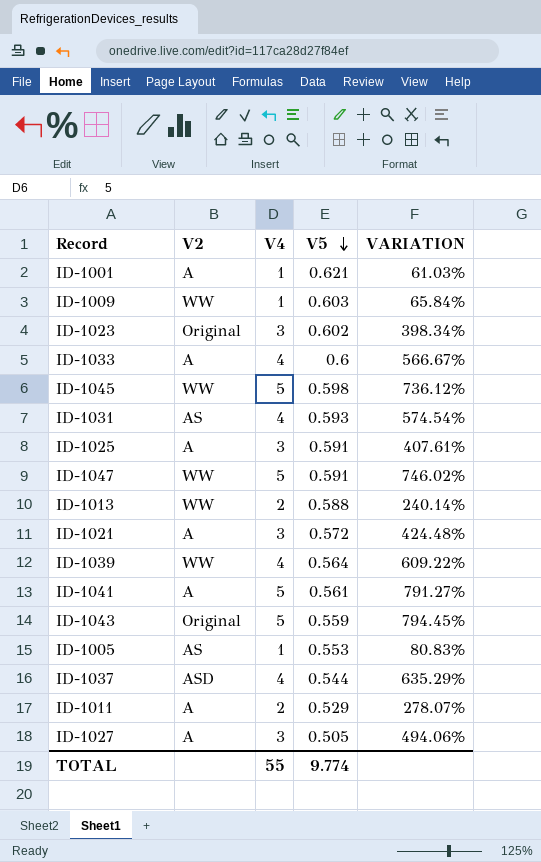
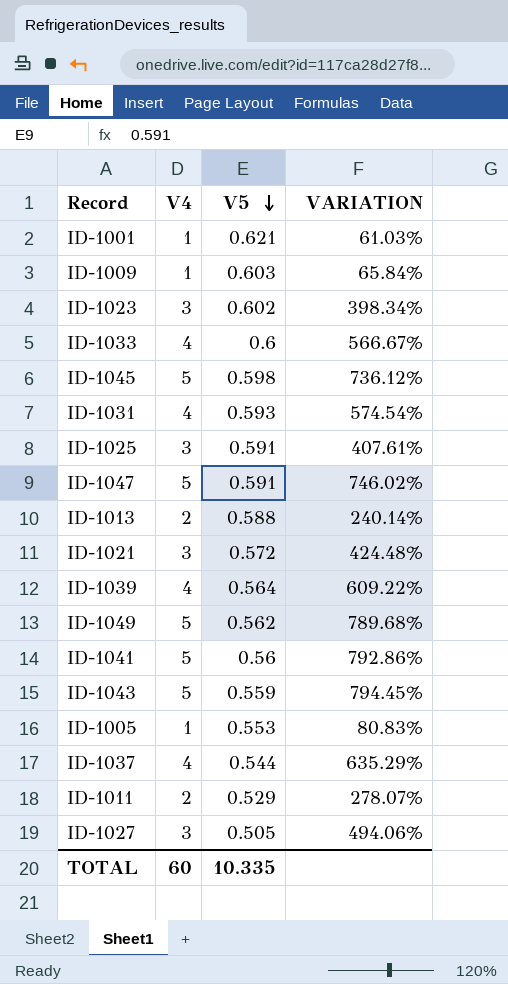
column V2 | position: 2 -> none
row ID-1049: none -> 5 | 0.562 | 789.68%
ID-1041 | V5: 0.561 -> 0.56
ID-1041 | VARIATION: 791.27% -> 792.86%
TOTAL | V4: 55 -> 60
TOTAL | V5: 9.774 -> 10.335

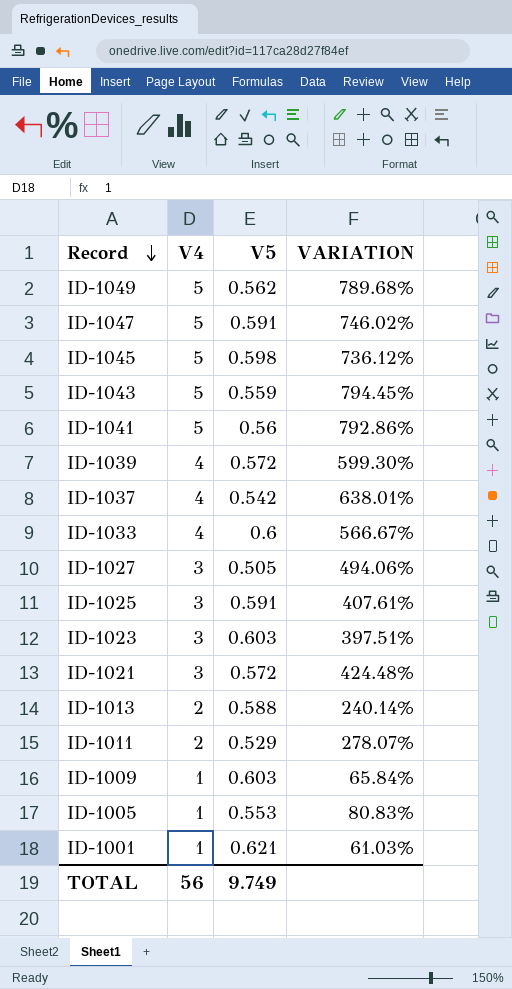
row order: V5 descending -> Record descending
row ID-1031: 4 | 0.593 | 574.54% -> none
ID-1039 | V5: 0.564 -> 0.572
ID-1039 | VARIATION: 609.22% -> 599.30%
ID-1037 | V5: 0.544 -> 0.542
ID-1037 | VARIATION: 635.29% -> 638.01%
ID-1023 | V5: 0.602 -> 0.603
ID-1023 | VARIATION: 398.34% -> 397.51%
TOTAL | V4: 60 -> 56
TOTAL | V5: 10.335 -> 9.749

